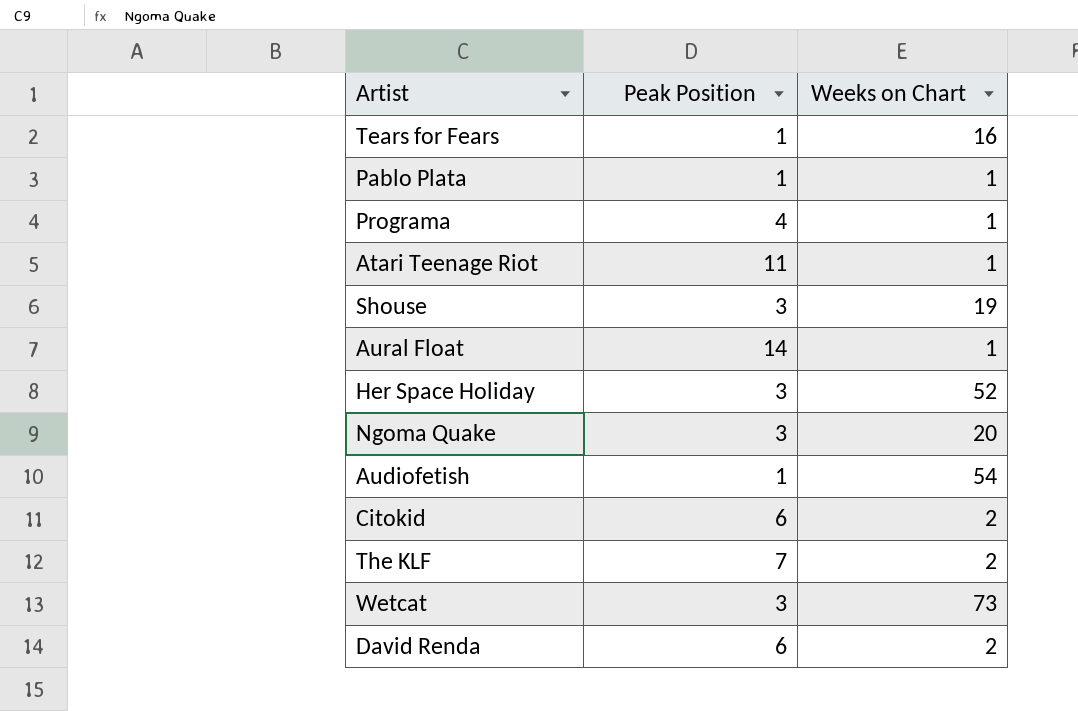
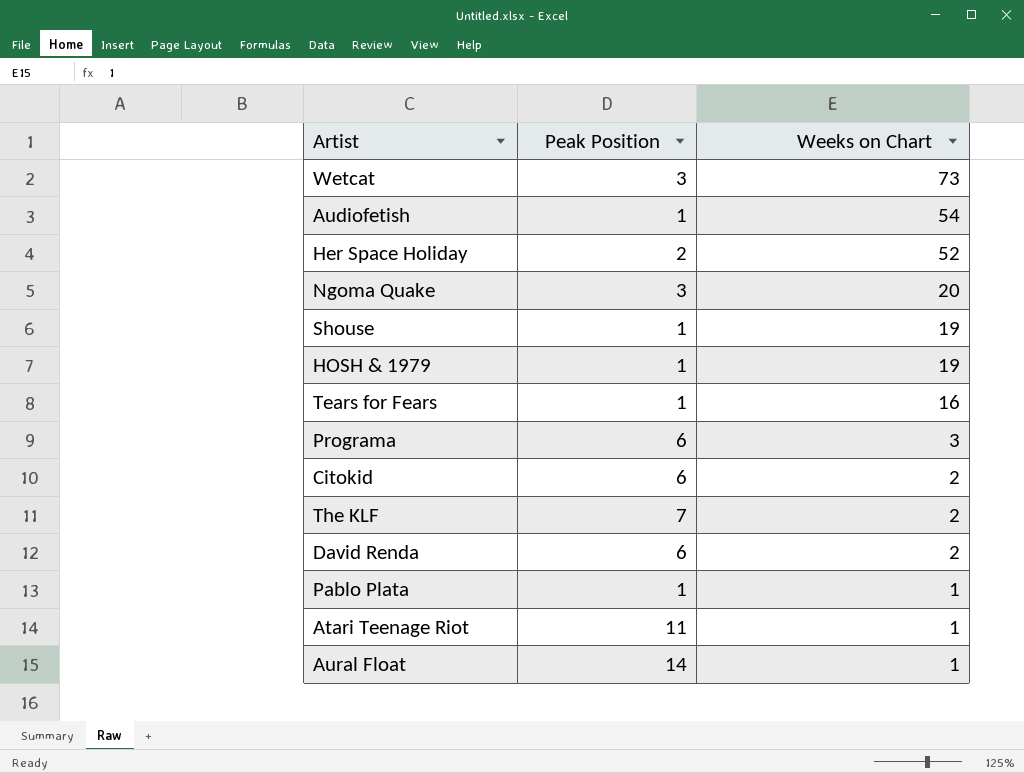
row order: none -> Weeks on Chart descending
Her Space Holiday | Peak Position: 3 -> 2
Shouse | Peak Position: 3 -> 1
row HOSH & 1979: none -> 1 | 19
Programa | Peak Position: 4 -> 6
Programa | Weeks on Chart: 1 -> 3

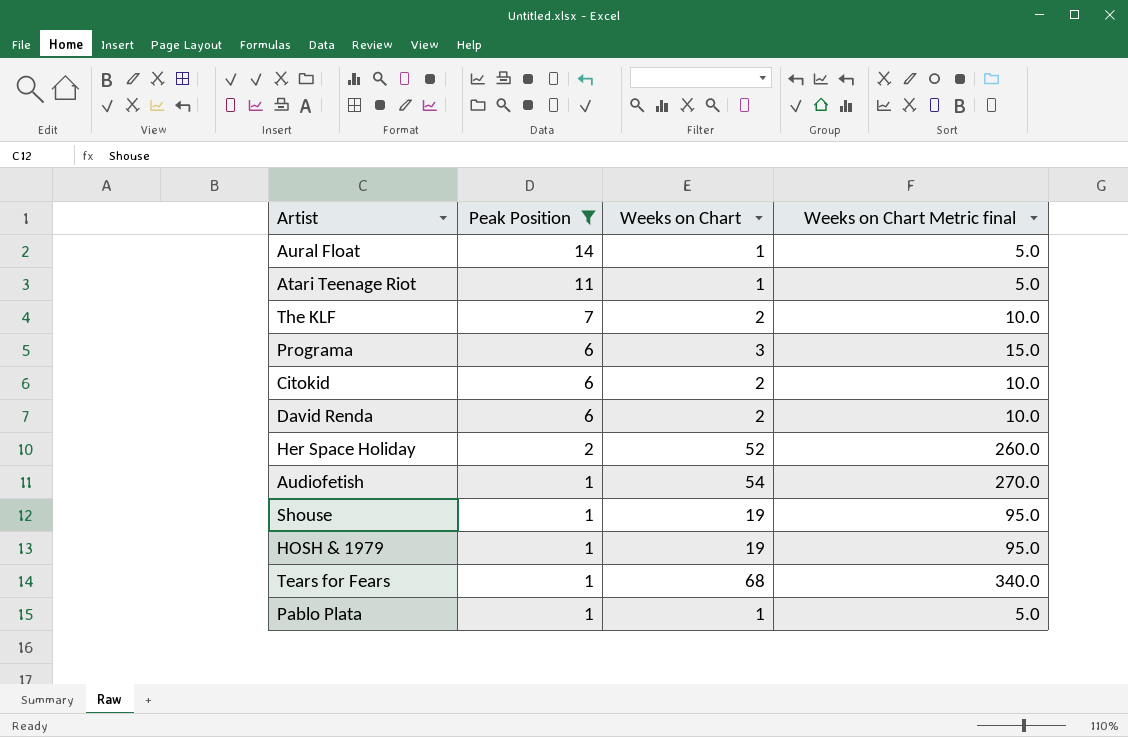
filter: none -> Peak Position != 3
row order: Weeks on Chart descending -> Peak Position descending
column Weeks on Chart Metric final | formula: none -> [Weeks on Chart] * 5
Tears for Fears | Weeks on Chart: 16 -> 68

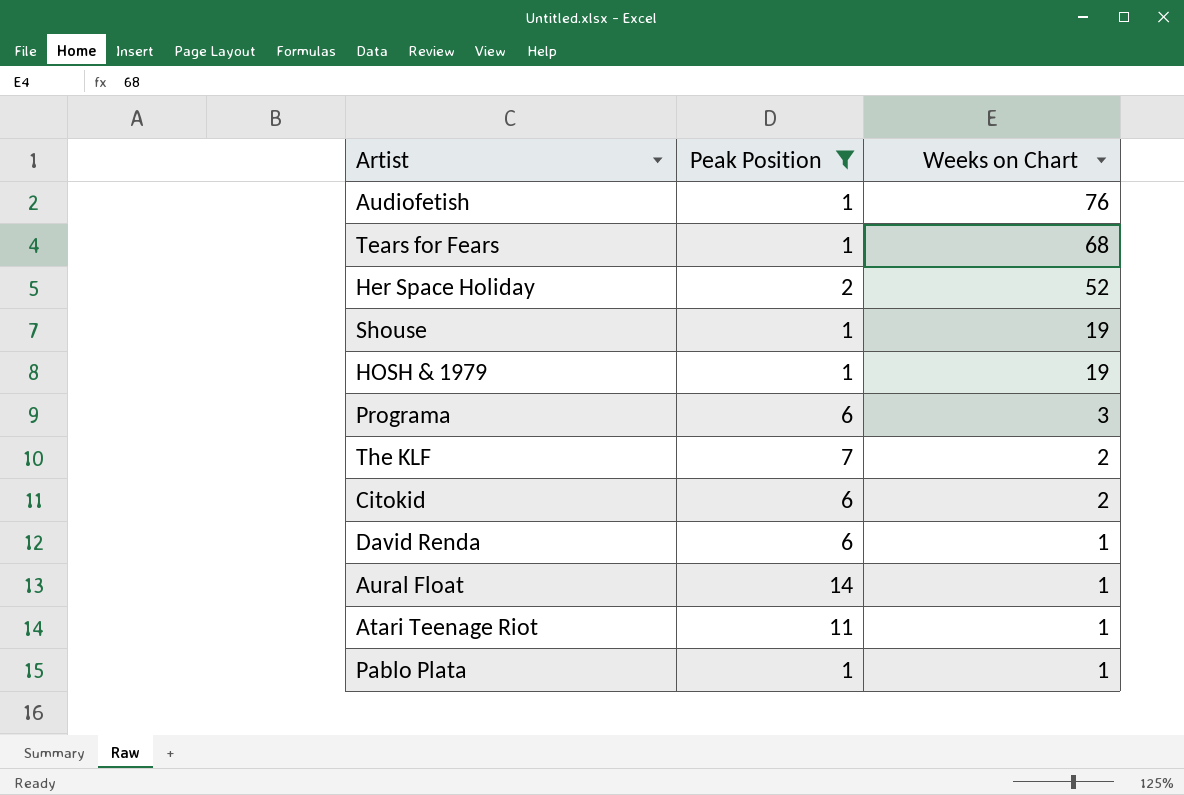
row order: Peak Position descending -> Weeks on Chart descending
column Weeks on Chart Metric final | formula: [Weeks on Chart] * 5 -> none
Audiofetish | Weeks on Chart: 54 -> 76
David Renda | Weeks on Chart: 2 -> 1

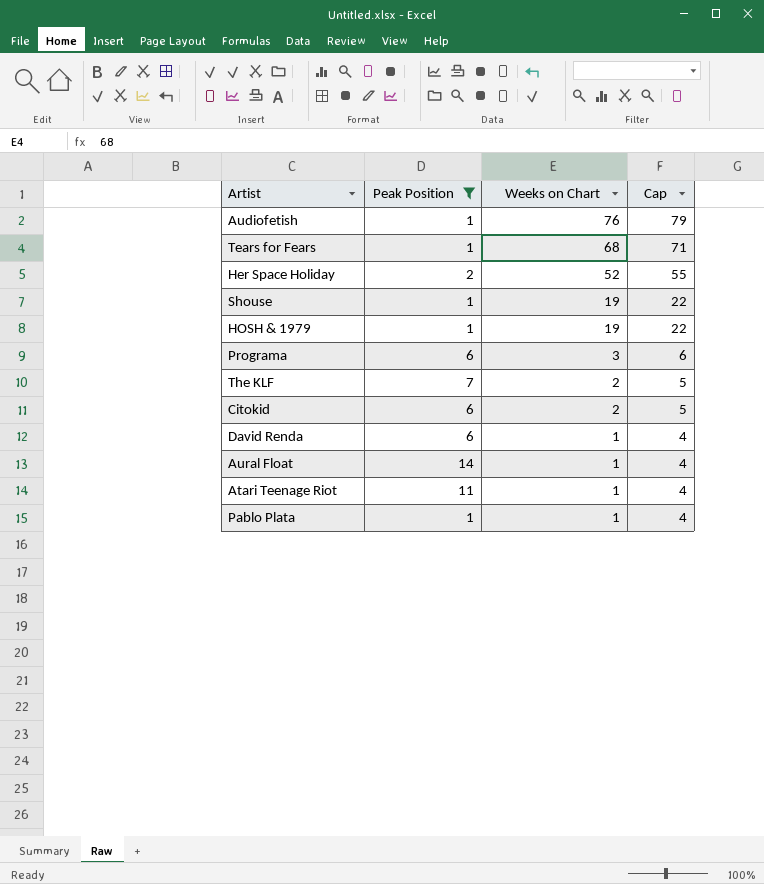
column Cap | formula: none -> [Weeks on Chart] + 3

